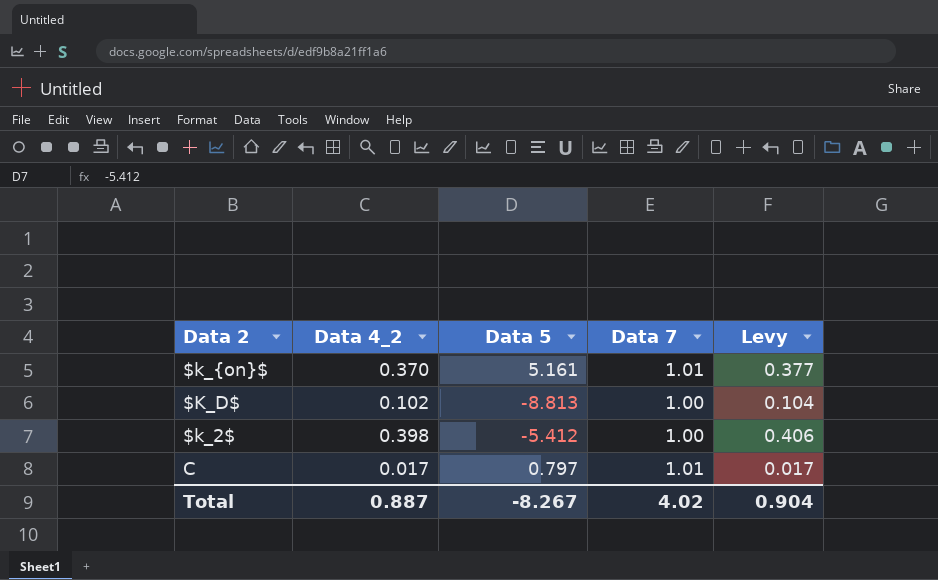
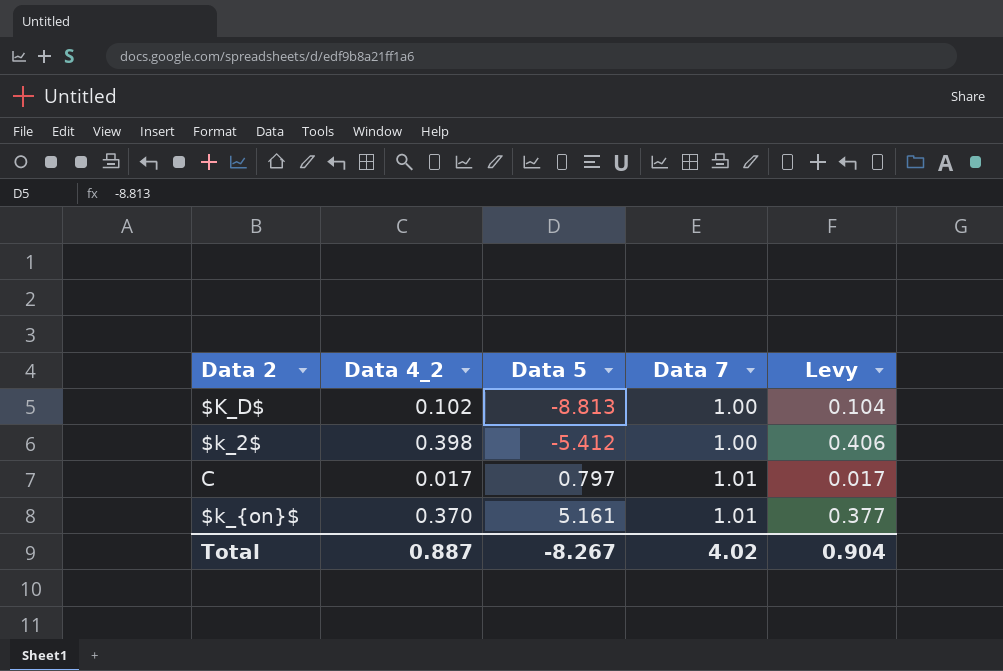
row order: none -> Data 5 ascending

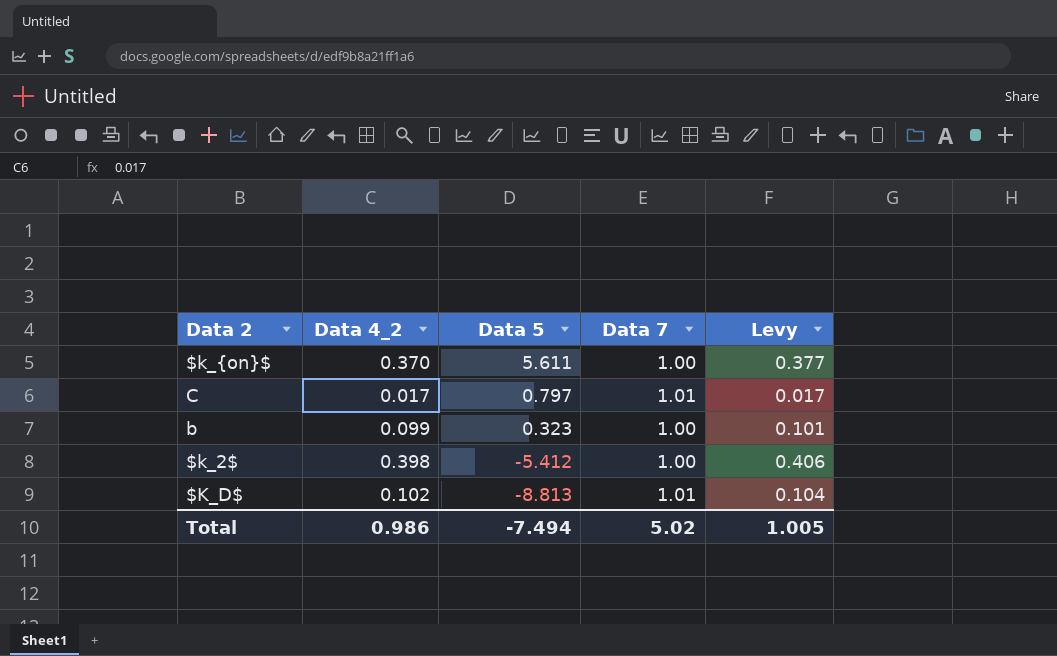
row order: Data 5 ascending -> Data 5 descending
$k_{on}$ | Data 5: 5.161 -> 5.611
$k_{on}$ | Data 7: 1.01 -> 1.00
row b: none -> 0.099 | 0.323 | 1.00 | 0.101
$K_D$ | Data 7: 1.00 -> 1.01
Total | Data 4_2: 0.887 -> 0.986
Total | Data 5: -8.267 -> -7.494
Total | Data 7: 4.02 -> 5.02
Total | Levy: 0.904 -> 1.005

